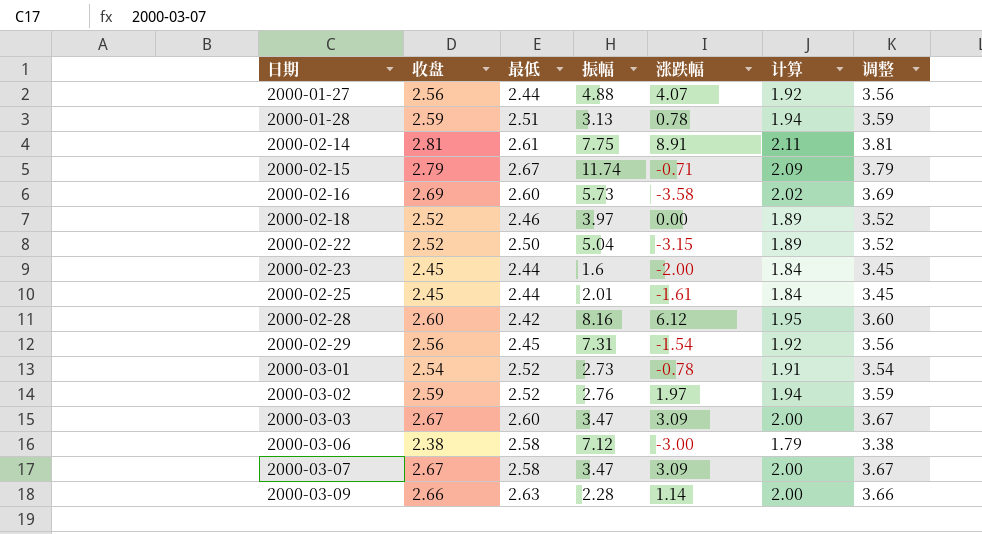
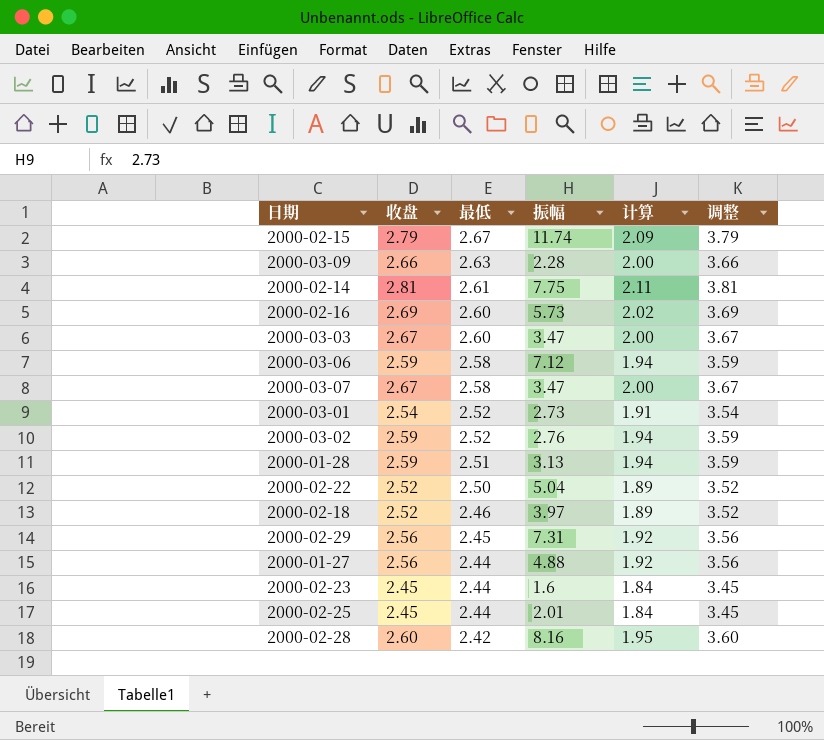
row order: 日期 ascending -> 最低 descending
column 涨跌幅 | position: 5 -> none
2000-03-06 | 收盘: 2.38 -> 2.59
2000-03-06 | 计算: 1.79 -> 1.94
2000-03-06 | 调整: 3.38 -> 3.59

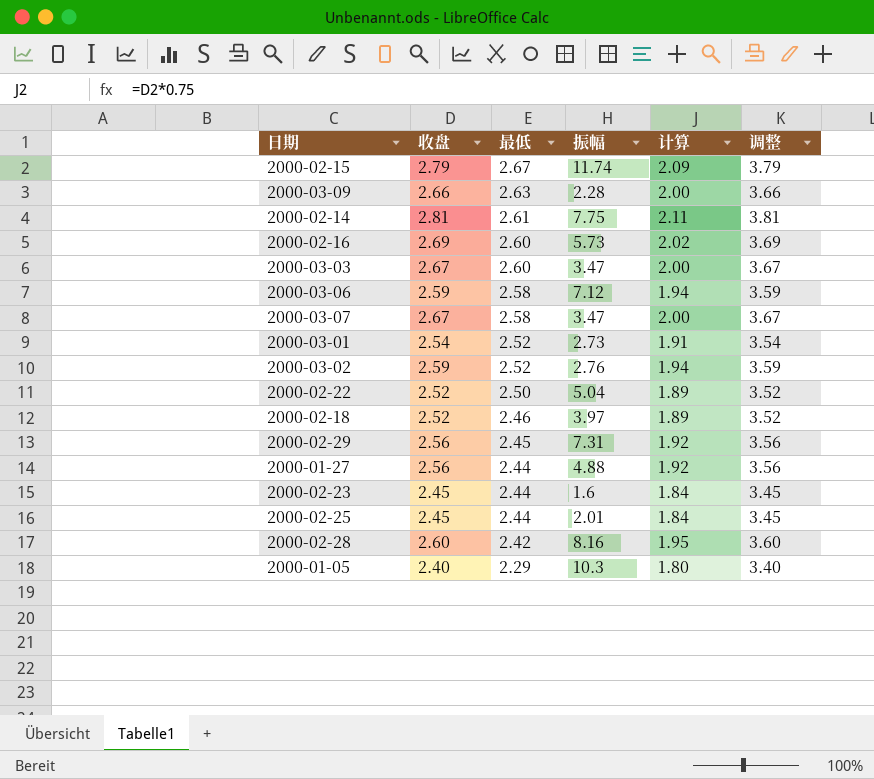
row 2000-01-28: 2.59 | 2.51 | 3.13 | 1.94 | 3.59 -> none
row 2000-01-05: none -> 2.40 | 2.29 | 10.3 | 1.80 | 3.40

